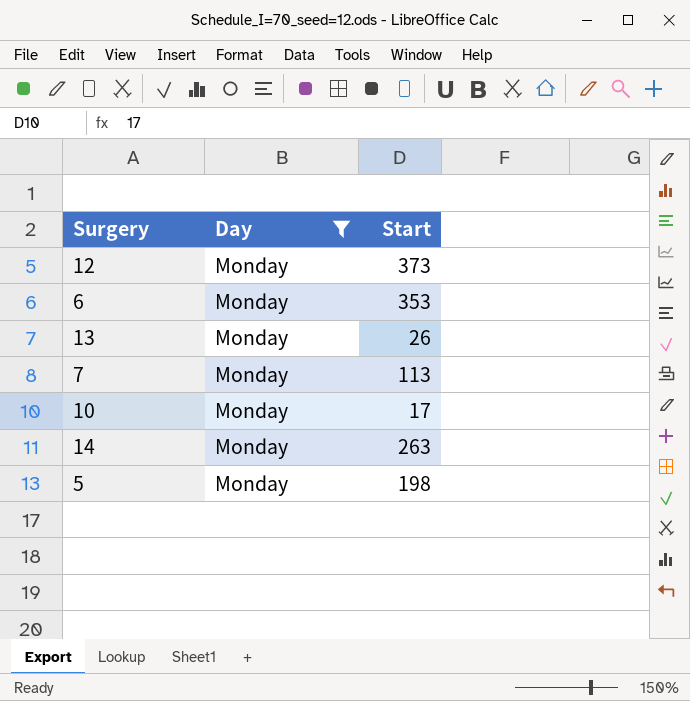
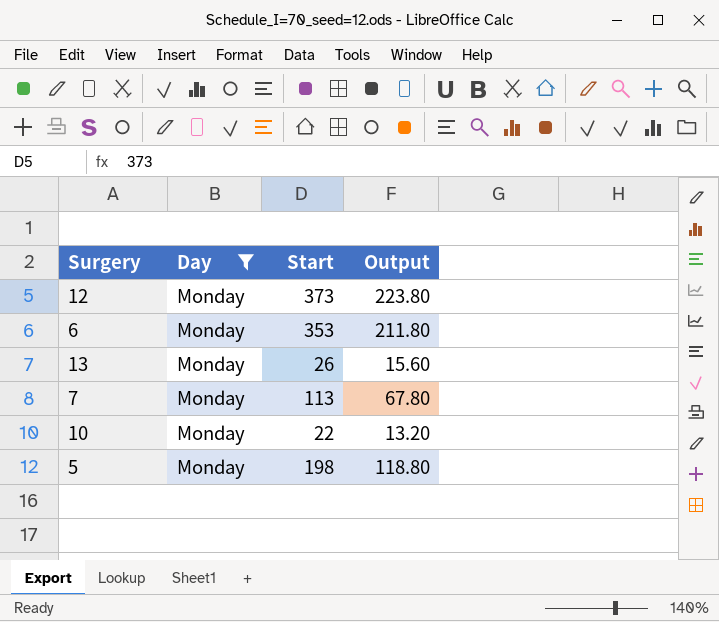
column Output | formula: none -> [Start] * 0.6
row 14: Monday | 263 -> none
10 | Start: 17 -> 22

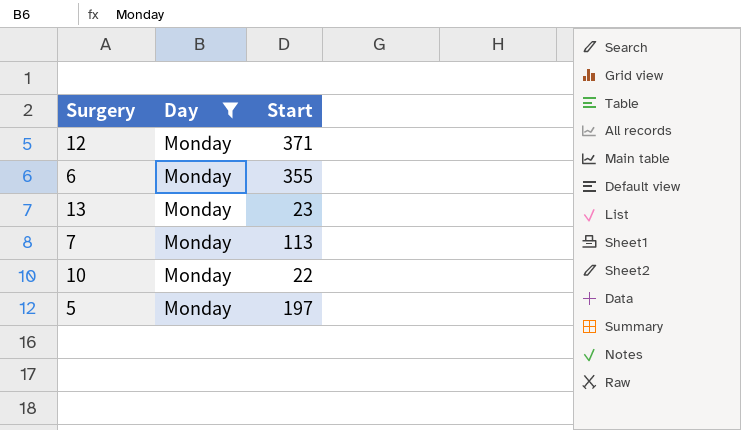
column Output | formula: [Start] * 0.6 -> none
12 | Start: 373 -> 371
6 | Start: 353 -> 355
13 | Start: 26 -> 23
5 | Start: 198 -> 197

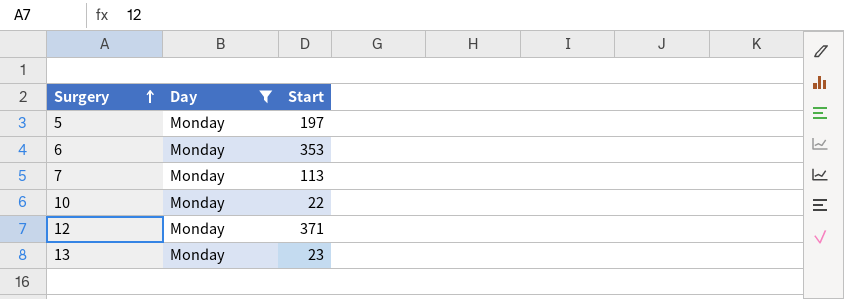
row order: none -> Surgery ascending
6 | Start: 355 -> 353

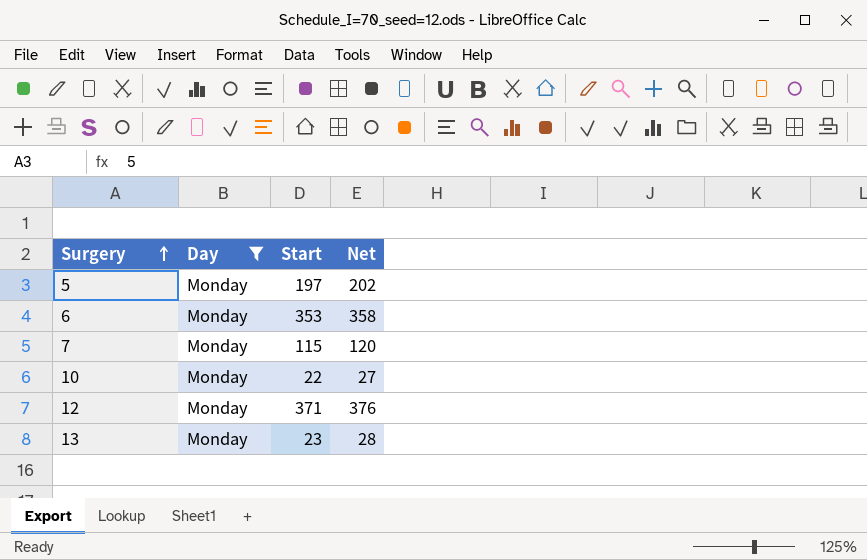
column Net | formula: none -> [Start] + 5
7 | Start: 113 -> 115

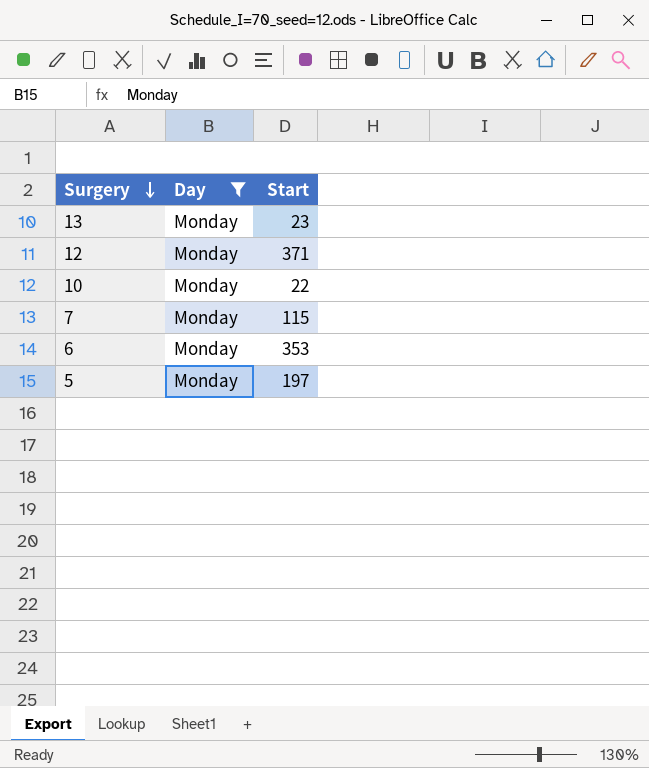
row order: Surgery ascending -> Surgery descending
column Net | formula: [Start] + 5 -> none

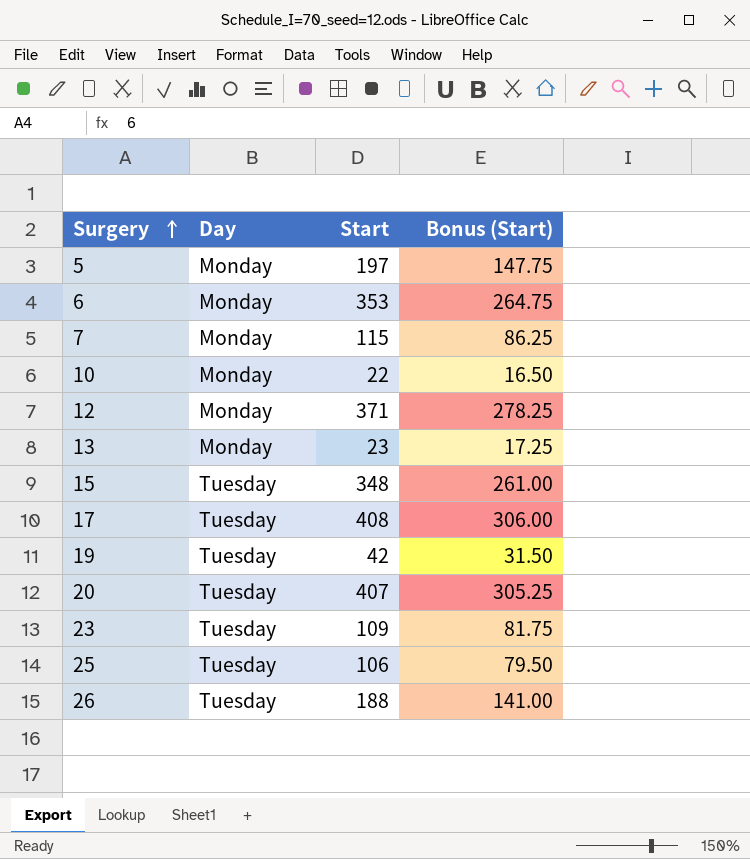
filter: Day = Monday -> none
row order: Surgery descending -> Surgery ascending
column Bonus (Start) | formula: none -> [Start] * 0.75

